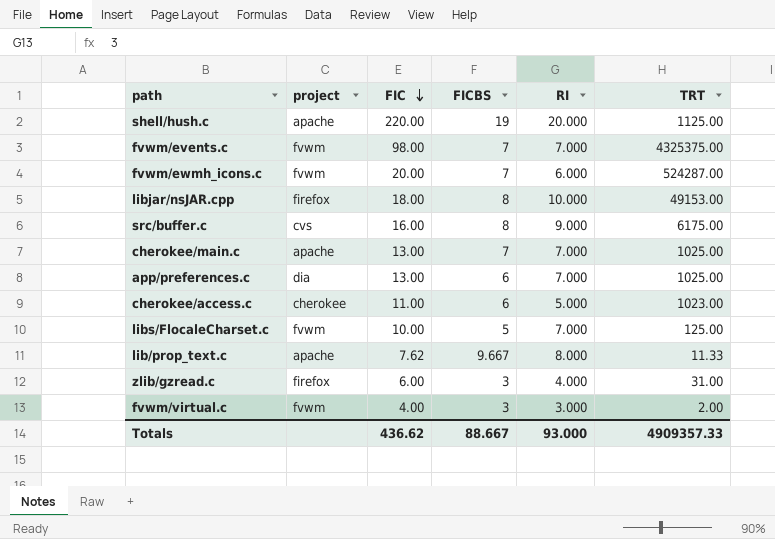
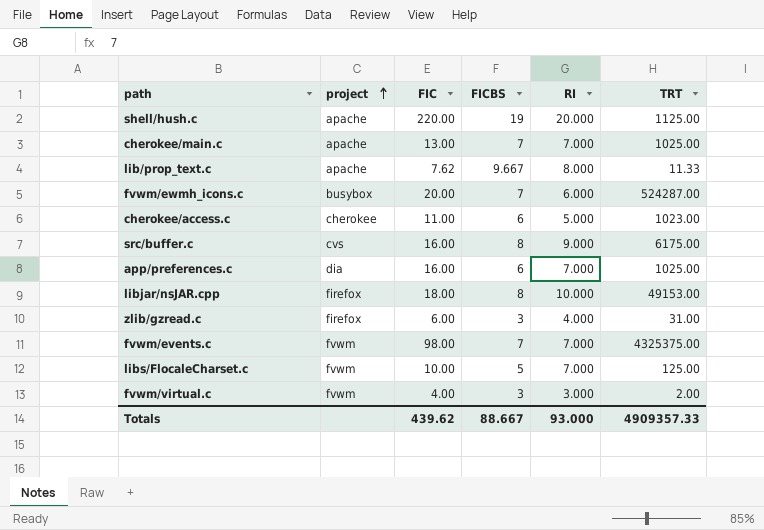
row order: FIC descending -> project ascending
fvwm/ewmh_icons.c | project: fvwm -> busybox
app/preferences.c | FIC: 13.00 -> 16.00
Totals | FIC: 436.62 -> 439.62

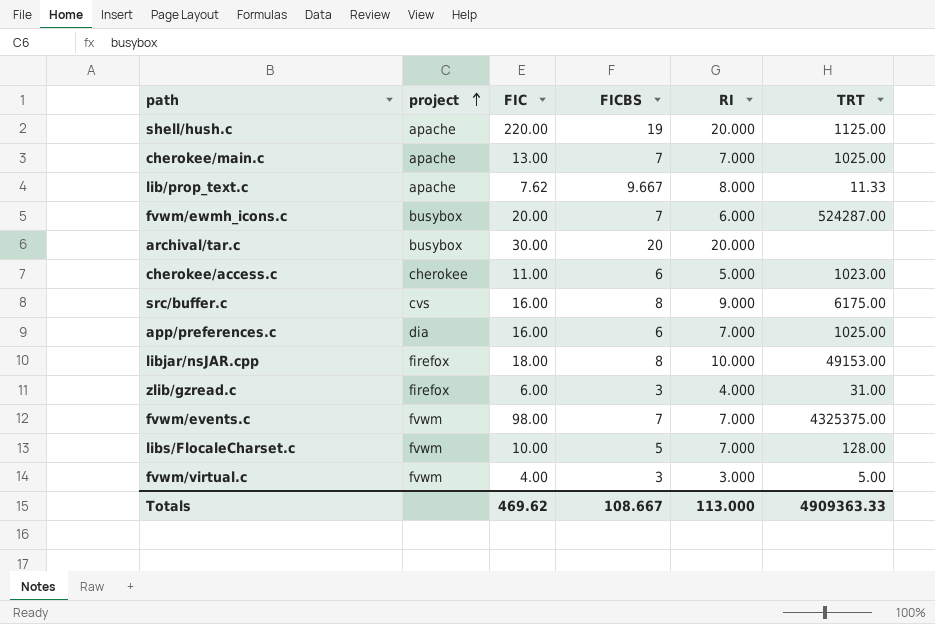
row archival/tar.c: none -> busybox | 30.00 | 20 | 20.000 | none
libs/FlocaleCharset.c | TRT: 125.00 -> 128.00
fvwm/virtual.c | TRT: 2.00 -> 5.00
Totals | FIC: 439.62 -> 469.62
Totals | FICBS: 88.667 -> 108.667
Totals | RI: 93.000 -> 113.000
Totals | TRT: 4909357.33 -> 4909363.33

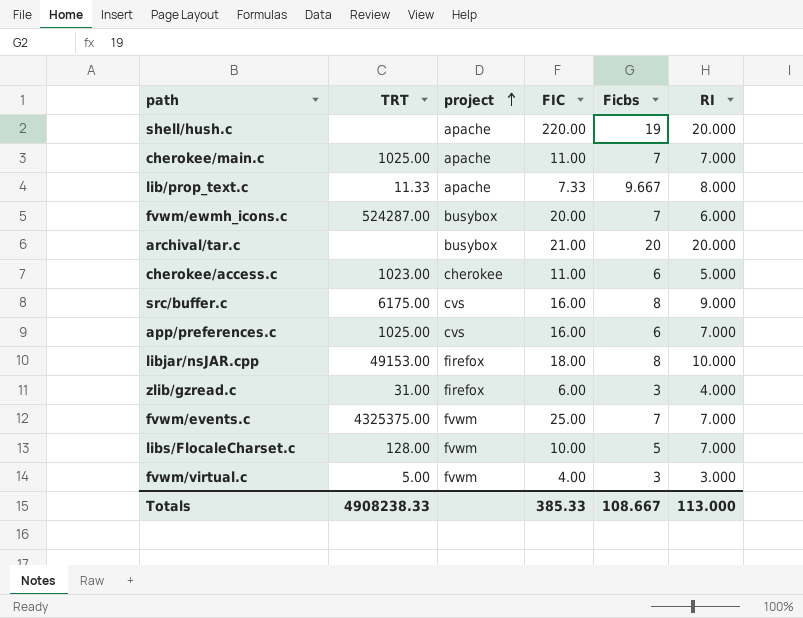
column TRT | position: 6 -> 2
column name: FICBS -> Ficbs
shell/hush.c | TRT: 1125.00 -> none
cherokee/main.c | FIC: 13.00 -> 11.00
lib/prop_text.c | FIC: 7.62 -> 7.33
archival/tar.c | FIC: 30.00 -> 21.00
app/preferences.c | project: dia -> cvs
fvwm/events.c | FIC: 98.00 -> 25.00
Totals | TRT: 4909363.33 -> 4908238.33
Totals | FIC: 469.62 -> 385.33

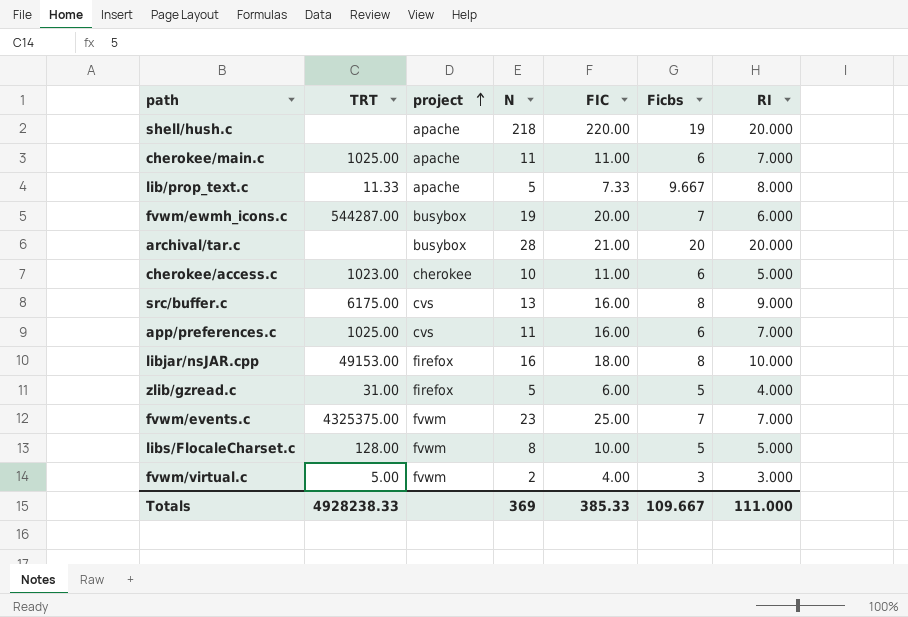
column N | position: none -> 4
cherokee/main.c | Ficbs: 7 -> 6
fvwm/ewmh_icons.c | TRT: 524287.00 -> 544287.00
zlib/gzread.c | Ficbs: 3 -> 5
libs/FlocaleCharset.c | RI: 7.000 -> 5.000
Totals | TRT: 4908238.33 -> 4928238.33
Totals | Ficbs: 108.667 -> 109.667
Totals | RI: 113.000 -> 111.000

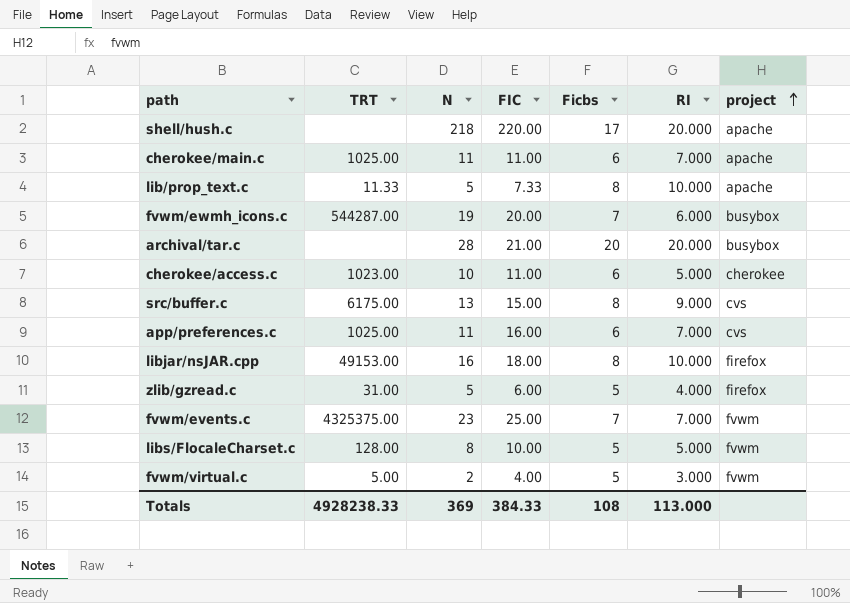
column project | position: 3 -> 7
shell/hush.c | Ficbs: 19 -> 17
lib/prop_text.c | Ficbs: 9.667 -> 8
lib/prop_text.c | RI: 8.000 -> 10.000
src/buffer.c | FIC: 16.00 -> 15.00
fvwm/virtual.c | Ficbs: 3 -> 5
Totals | FIC: 385.33 -> 384.33
Totals | Ficbs: 109.667 -> 108
Totals | RI: 111.000 -> 113.000

